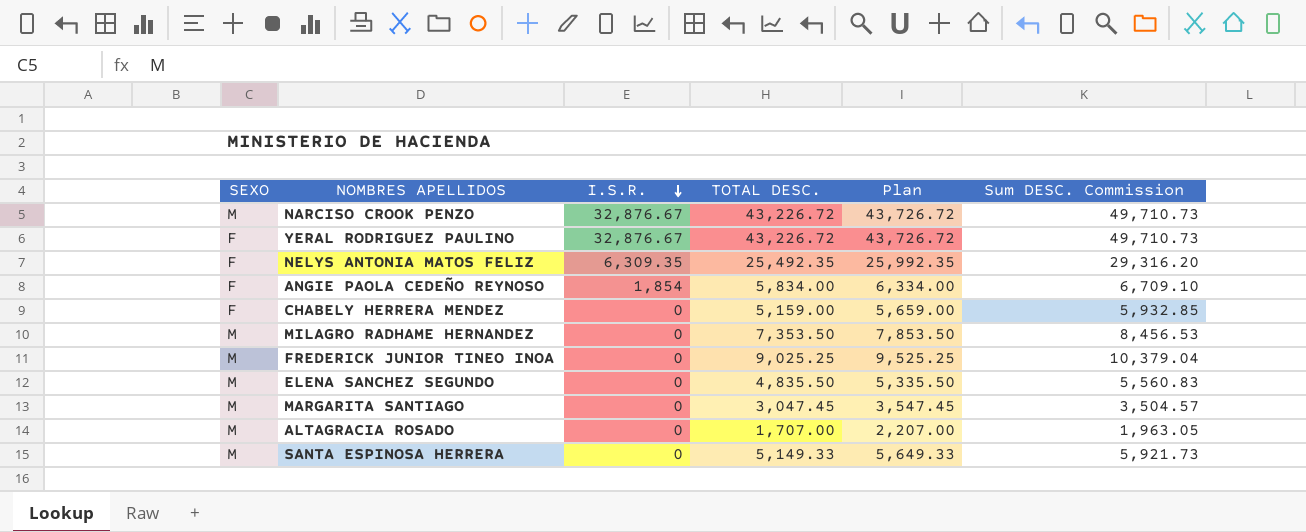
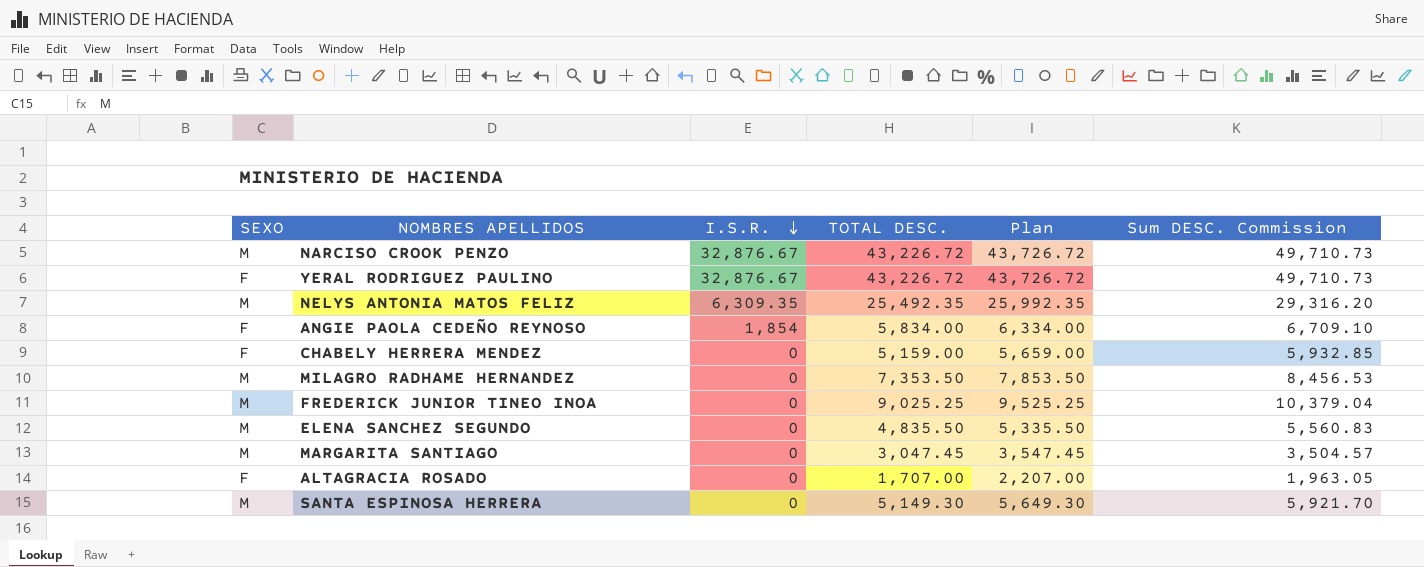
NELYS ANTONIA MATOS FELIZ | SEXO: F -> M
ALTAGRACIA ROSADO | SEXO: M -> F
SANTA ESPINOSA HERRERA | TOTAL DESC.: 5,149.33 -> 5,149.30
SANTA ESPINOSA HERRERA | Plan: 5,649.33 -> 5,649.30
SANTA ESPINOSA HERRERA | Sum DESC. Commission: 5,921.73 -> 5,921.70

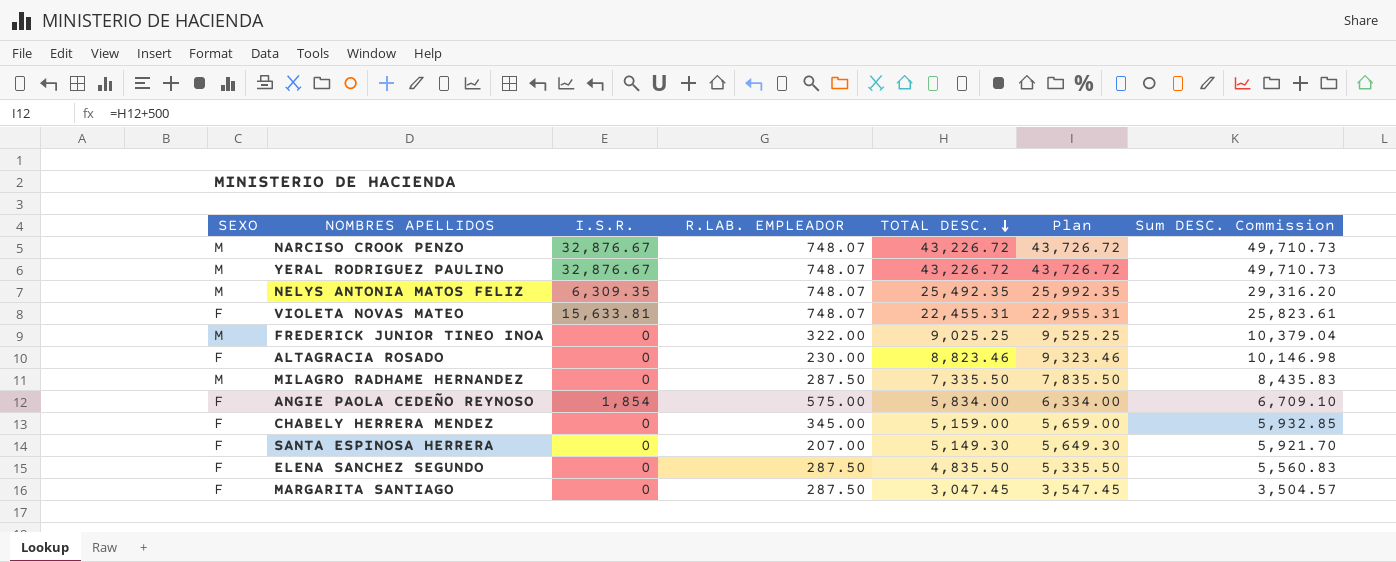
row order: I.S.R. descending -> TOTAL DESC. descending
column R.LAB. EMPLEADOR | position: none -> 4
YERAL RODRIGUEZ PAULINO | SEXO: F -> M
row VIOLETA NOVAS MATEO: none -> F | 15,633.81 | 748.07 | 22,455.31 | 22,955.31 | 25,823.61
ALTAGRACIA ROSADO | TOTAL DESC.: 1,707.00 -> 8,823.46
ALTAGRACIA ROSADO | Plan: 2,207.00 -> 9,323.46
ALTAGRACIA ROSADO | Sum DESC. Commission: 1,963.05 -> 10,146.98
MILAGRO RADHAME HERNANDEZ | TOTAL DESC.: 7,353.50 -> 7,335.50
MILAGRO RADHAME HERNANDEZ | Plan: 7,853.50 -> 7,835.50
MILAGRO RADHAME HERNANDEZ | Sum DESC. Commission: 8,456.53 -> 8,435.83
SANTA ESPINOSA HERRERA | SEXO: M -> F
ELENA SANCHEZ SEGUNDO | SEXO: M -> F
MARGARITA SANTIAGO | SEXO: M -> F

